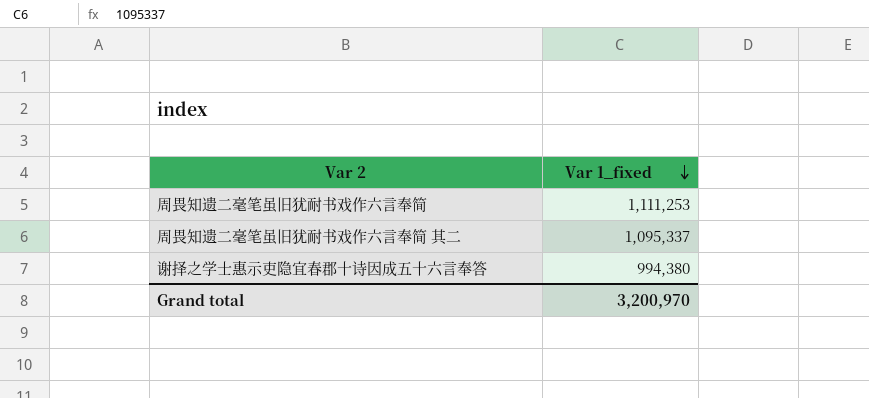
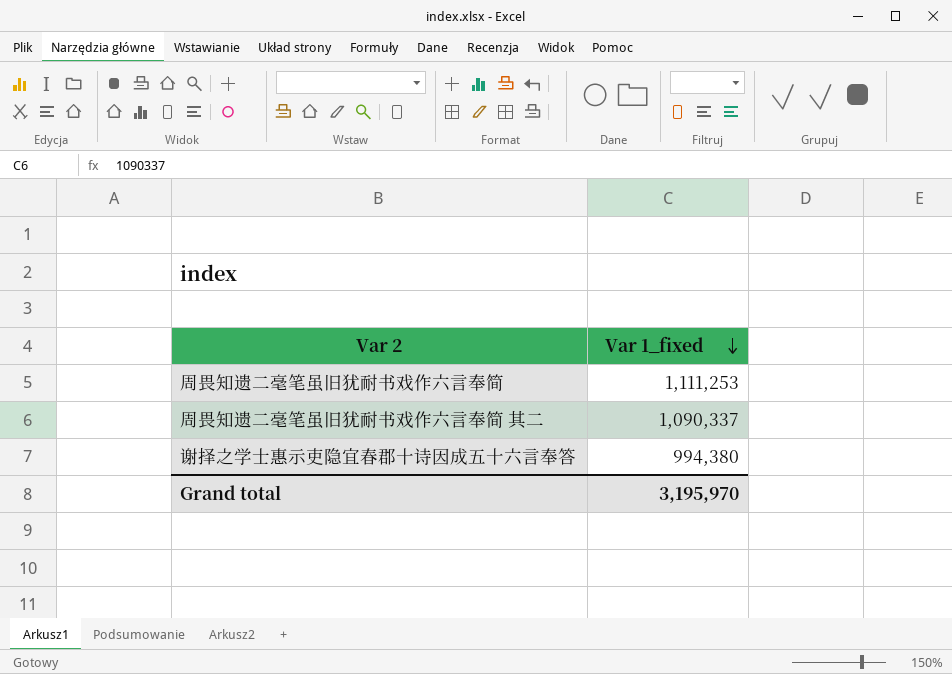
周畏知遗二毫笔虽旧犹耐书戏作六言奉简 其二 | Var 1_fixed: 1,095,337 -> 1,090,337
Grand total | Var 1_fixed: 3,200,970 -> 3,195,970

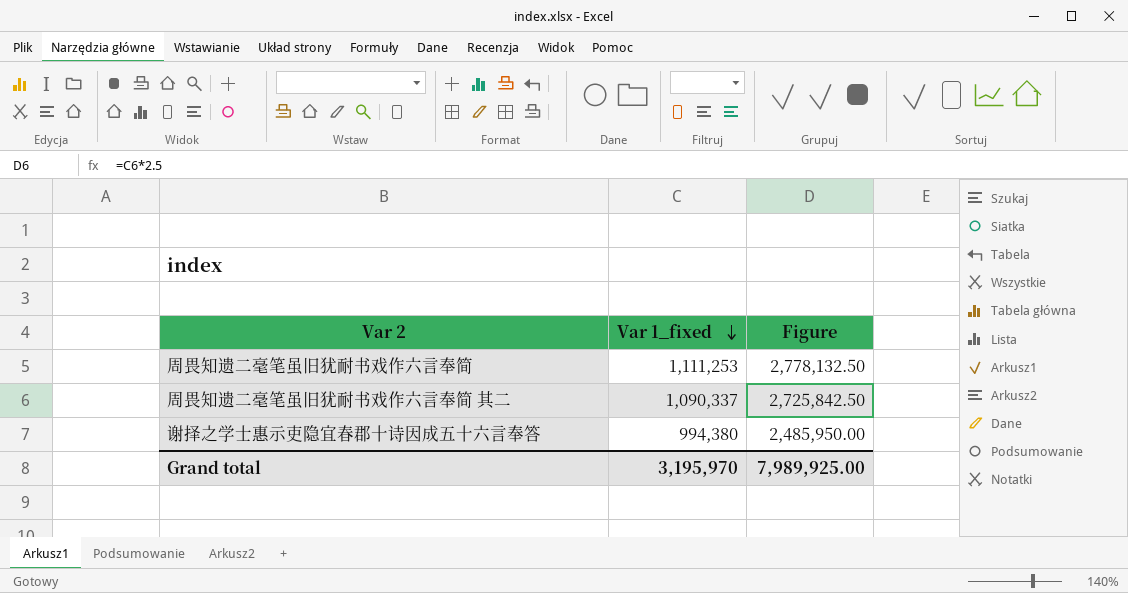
column Figure | formula: none -> [Var 1_fixed] * 2.5

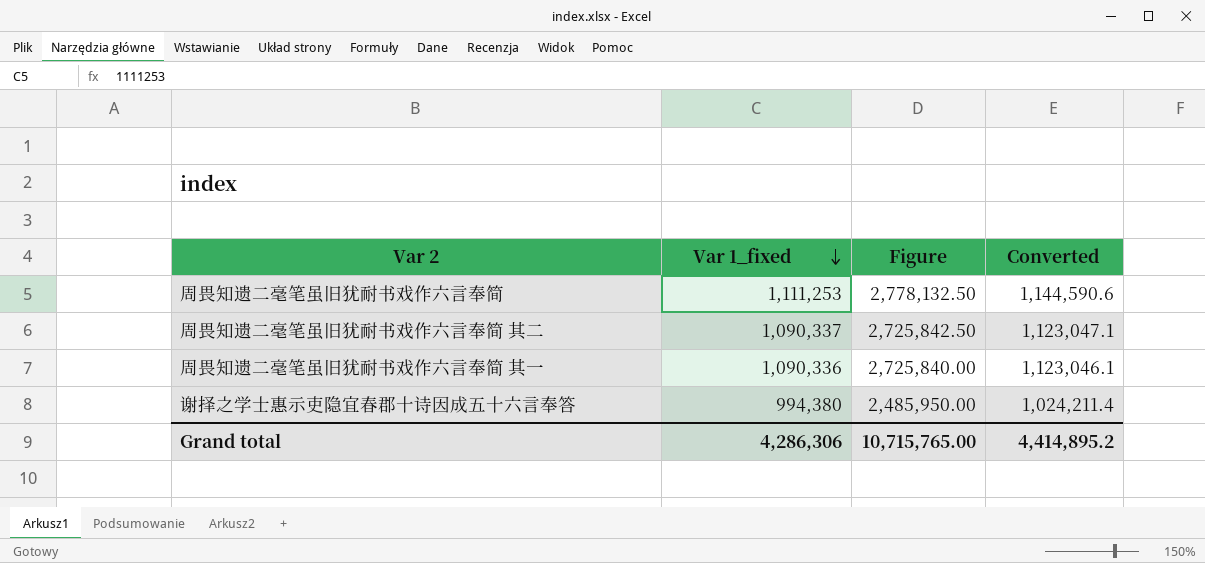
column Converted | formula: none -> [Var 1_fixed] * 1.03
row 周畏知遗二毫笔虽旧犹耐书戏作六言奉简 其一: none -> 1,090,336 | 2,725,840.00 | 1,123,046.1
Grand total | Var 1_fixed: 3,195,970 -> 4,286,306
Grand total | Figure: 7,989,925.00 -> 10,715,765.00

